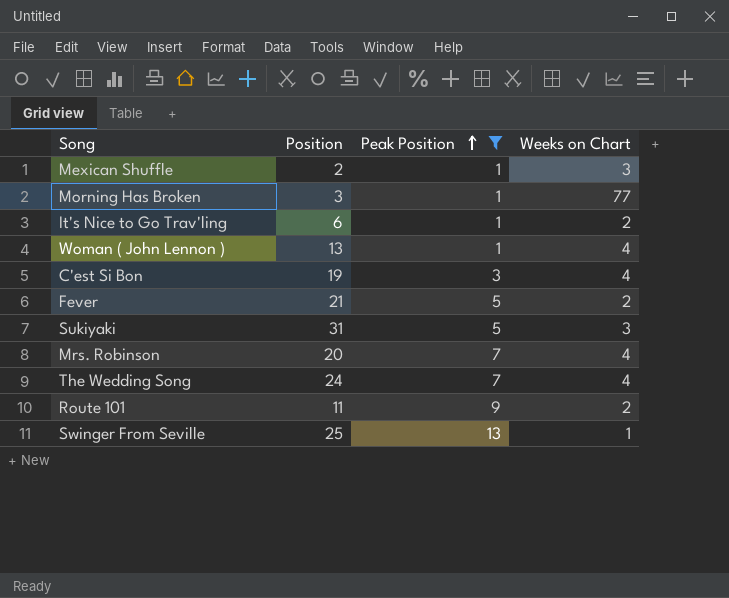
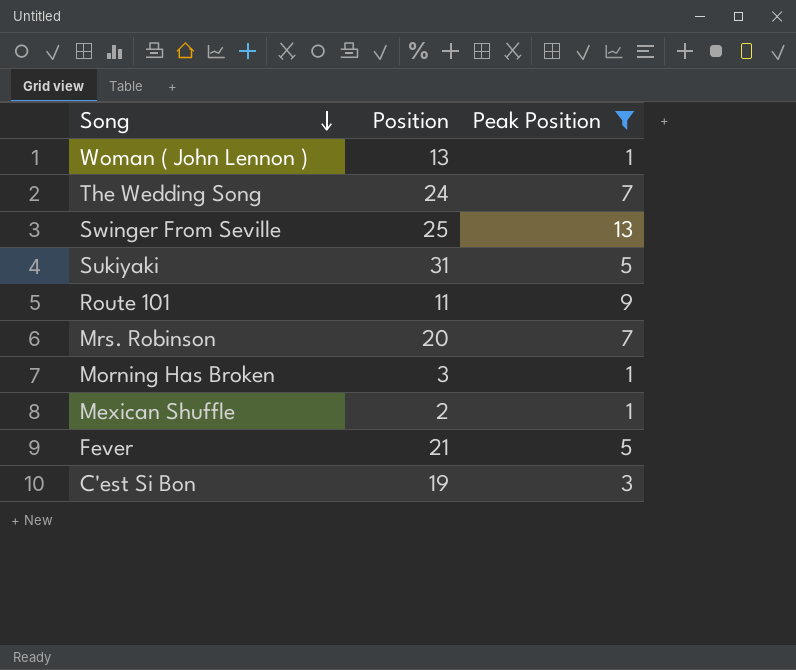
row order: Peak Position ascending -> Song descending
column Weeks on Chart | position: 4 -> none
row It's Nice to Go Trav'ling: 6 | 1 | 2 -> none

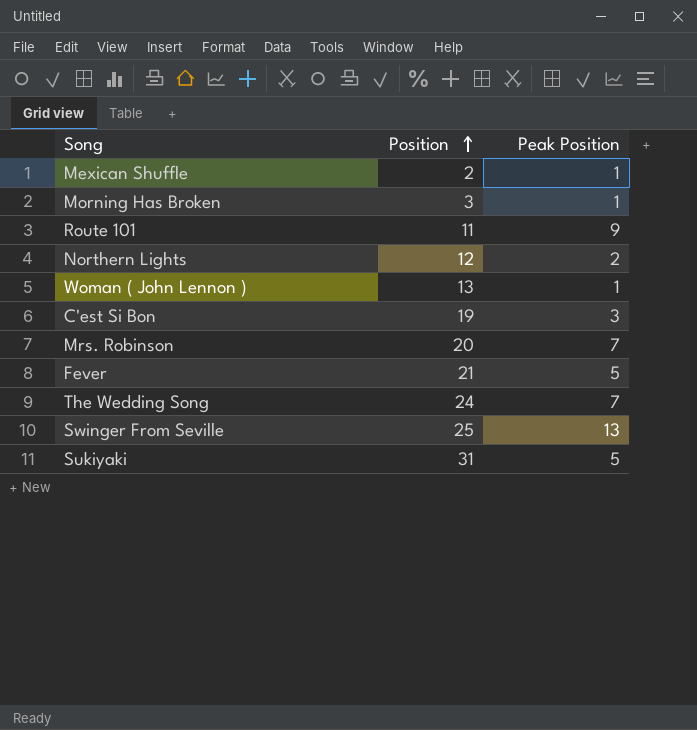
filter: Peak Position != 2 -> none
row order: Song descending -> Position ascending

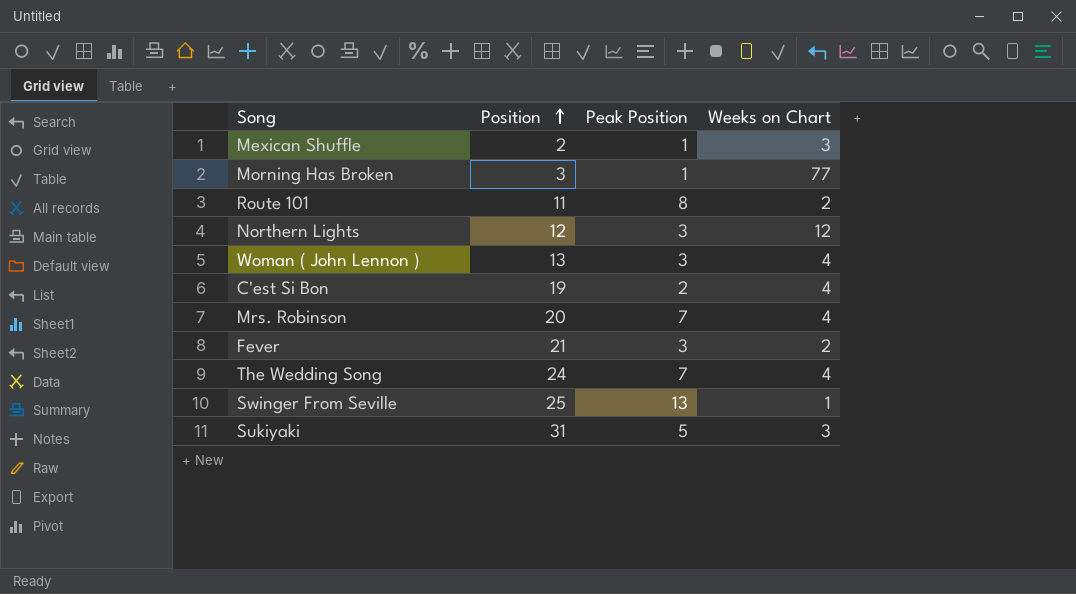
column Weeks on Chart | position: none -> 4
Route 101 | Peak Position: 9 -> 8
Northern Lights | Peak Position: 2 -> 3
Woman ( John Lennon ) | Peak Position: 1 -> 3
C'est Si Bon | Peak Position: 3 -> 2
Fever | Peak Position: 5 -> 3

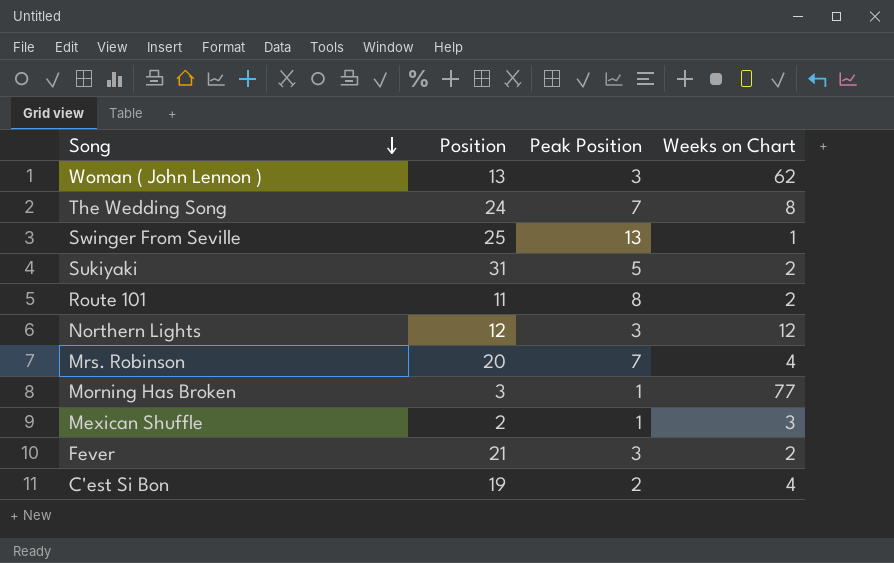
row order: Position ascending -> Song descending
Woman ( John Lennon ) | Weeks on Chart: 4 -> 62
The Wedding Song | Weeks on Chart: 4 -> 8
Sukiyaki | Weeks on Chart: 3 -> 2

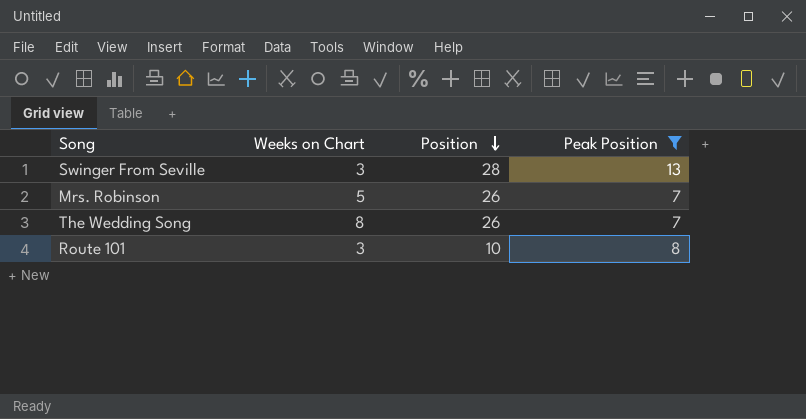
filter: none -> Peak Position >= 7
row order: Song descending -> Position descending
column Weeks on Chart | position: 4 -> 2
Swinger From Seville | Weeks on Chart: 1 -> 3
Swinger From Seville | Position: 25 -> 28
Mrs. Robinson | Weeks on Chart: 4 -> 5
Mrs. Robinson | Position: 20 -> 26
The Wedding Song | Position: 24 -> 26
Route 101 | Weeks on Chart: 2 -> 3
Route 101 | Position: 11 -> 10

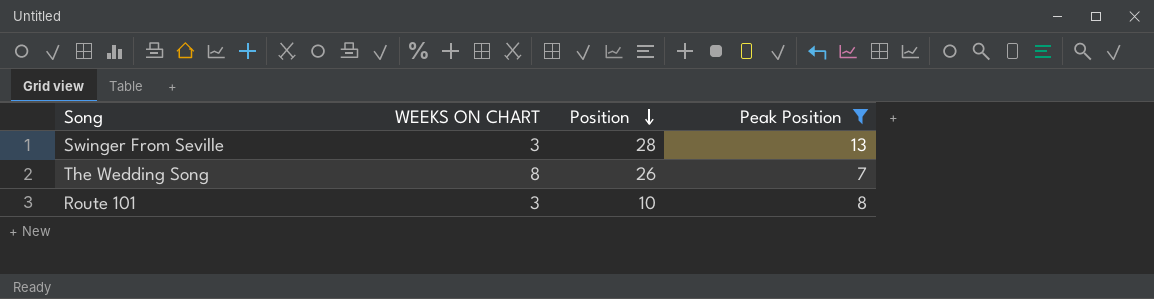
column name: Weeks on Chart -> WEEKS ON CHART
row Mrs. Robinson: 5 | 26 | 7 -> none

